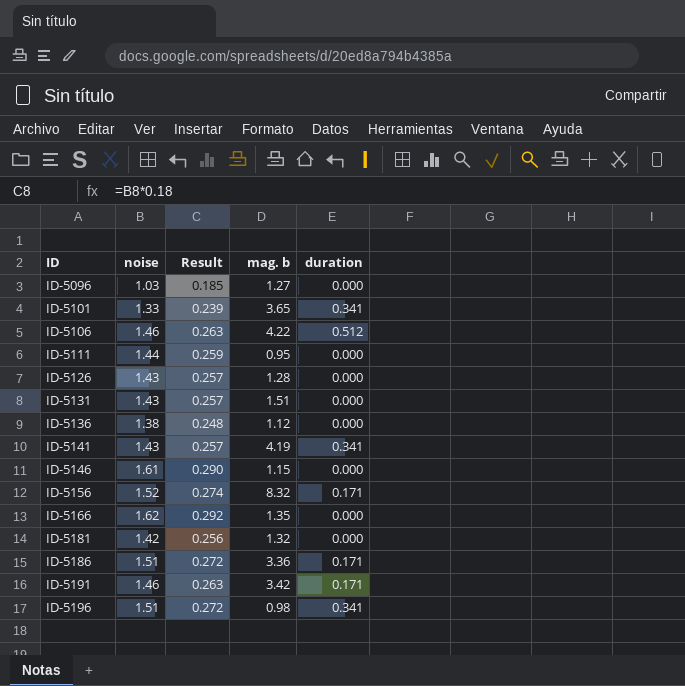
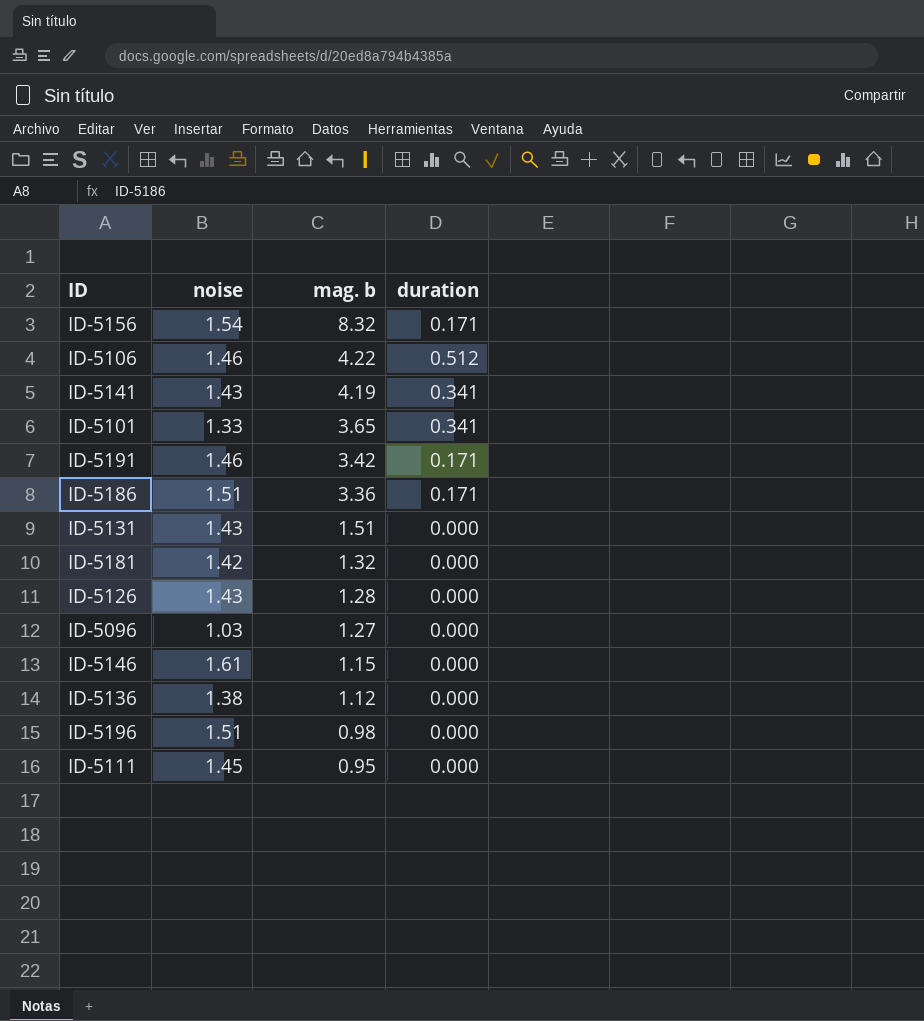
row order: ID ascending -> mag. b descending
column Result | formula: [noise] * 0.18 -> none
row ID-5166: 1.62 | 0.292 | 1.35 | 0.000 -> none
ID-5156 | noise: 1.52 -> 1.54
ID-5196 | duration: 0.341 -> 0.000
ID-5111 | noise: 1.44 -> 1.45

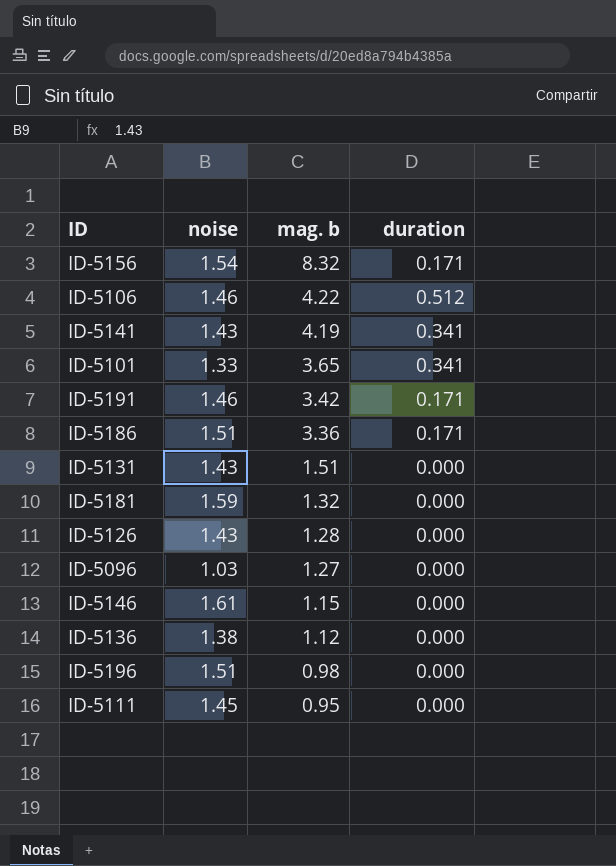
ID-5181 | noise: 1.42 -> 1.59

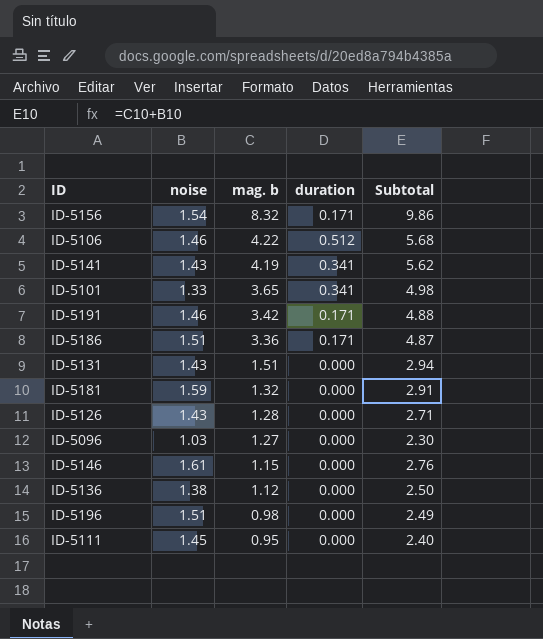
column Subtotal | formula: none -> [noise] + [mag. b]

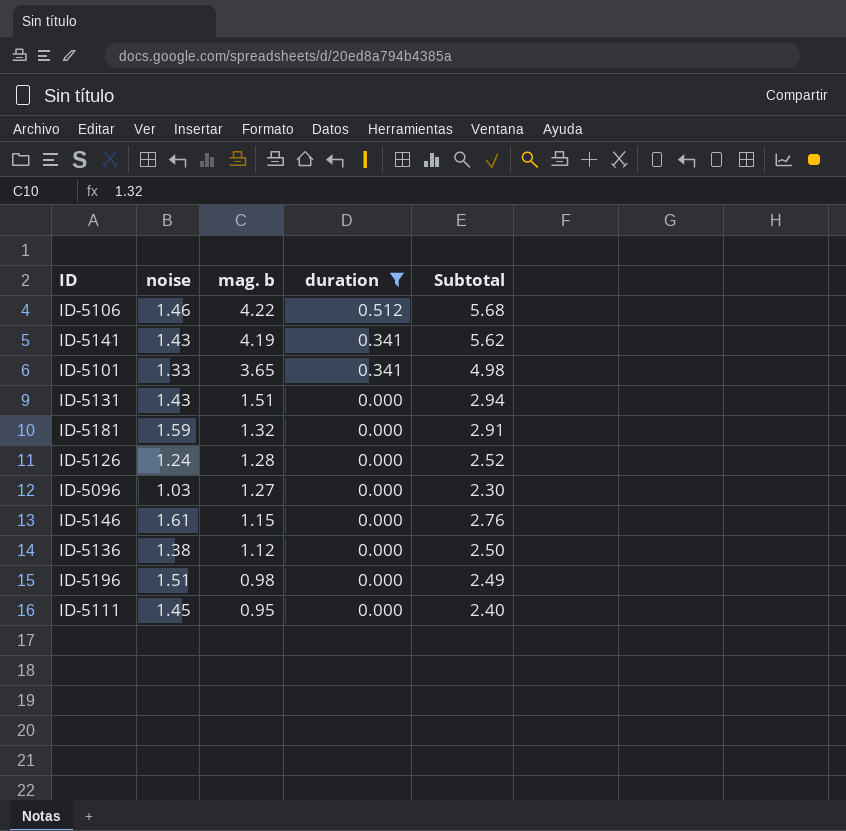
filter: none -> duration != 0.171
ID-5126 | noise: 1.43 -> 1.24
ID-5126 | Subtotal: 2.71 -> 2.52

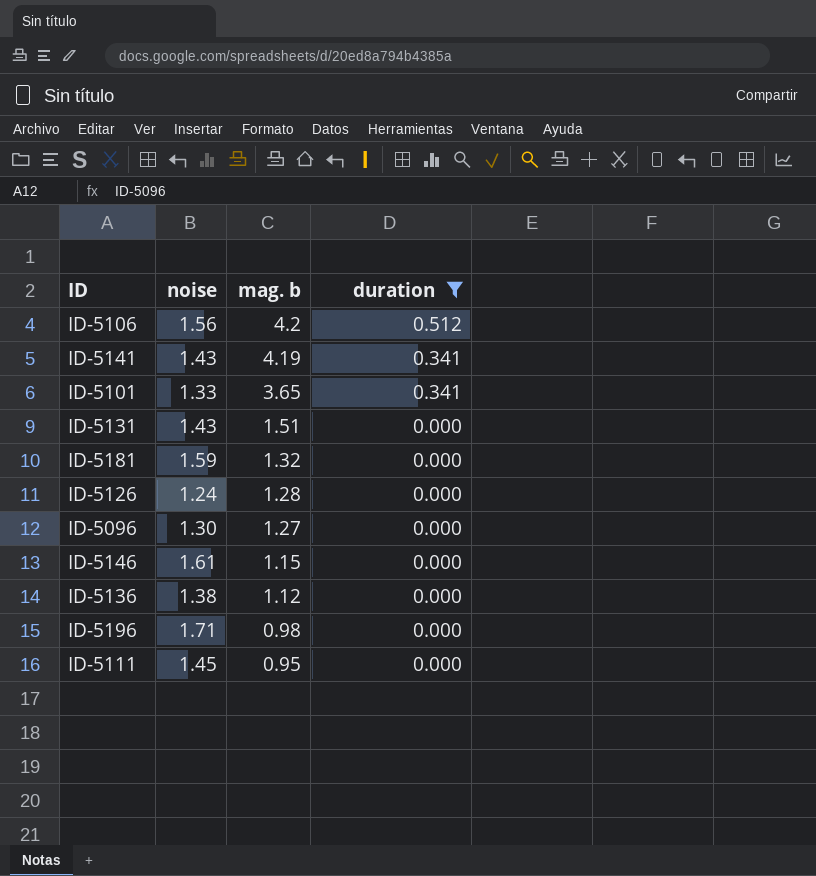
column Subtotal | formula: [noise] + [mag. b] -> none
ID-5106 | noise: 1.46 -> 1.56
ID-5106 | mag. b: 4.22 -> 4.2
ID-5096 | noise: 1.03 -> 1.30
ID-5196 | noise: 1.51 -> 1.71

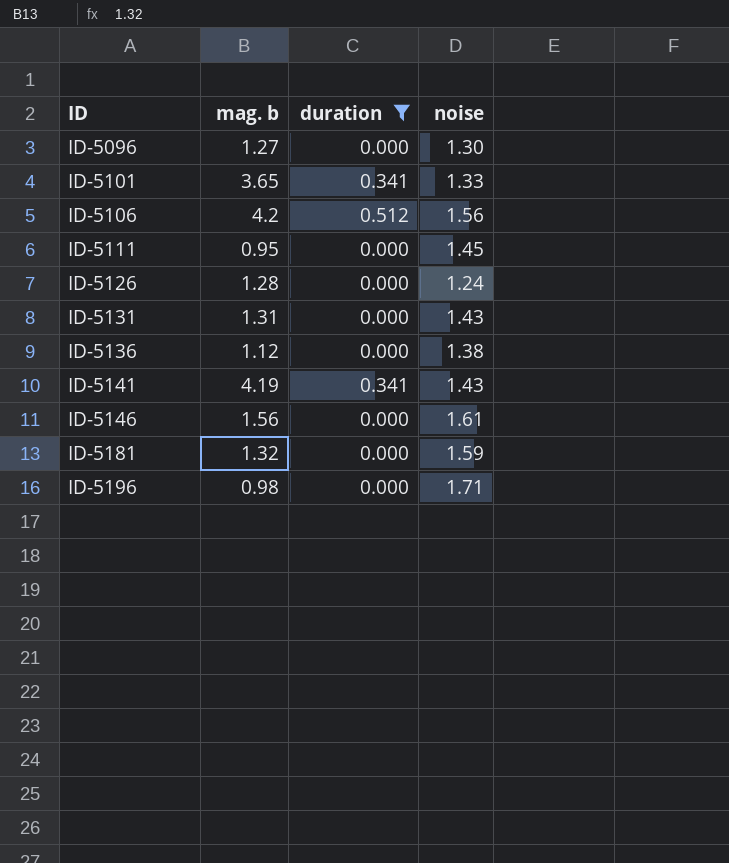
row order: mag. b descending -> ID ascending
column noise | position: 2 -> 4
ID-5131 | mag. b: 1.51 -> 1.31
ID-5146 | mag. b: 1.15 -> 1.56

